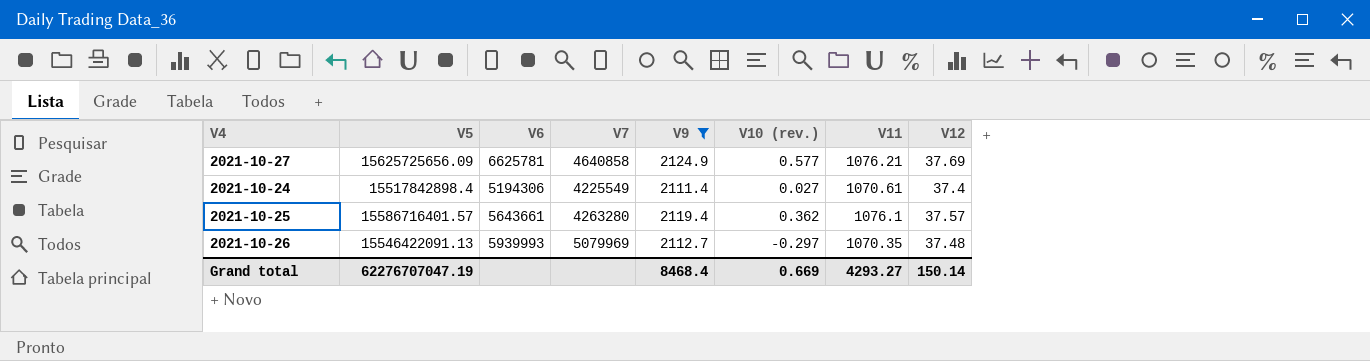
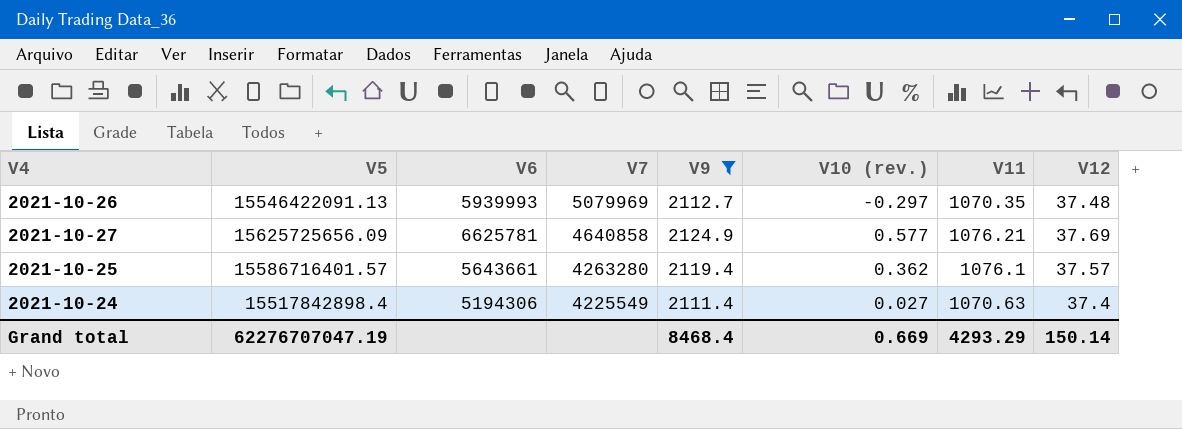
row order: none -> V7 descending
2021-10-24 | V11: 1070.61 -> 1070.63
Grand total | V11: 4293.27 -> 4293.29

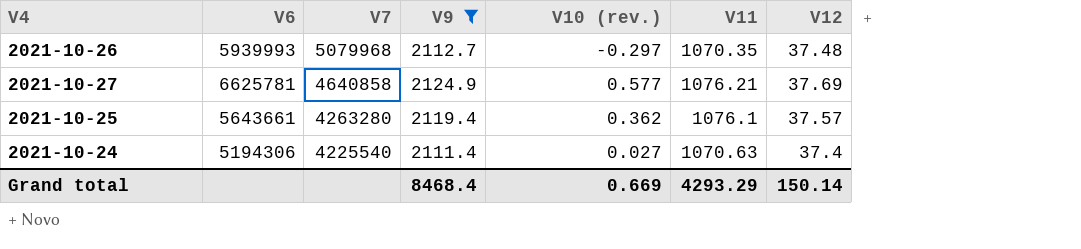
column V5 | position: 2 -> none
2021-10-26 | V7: 5079969 -> 5079968
2021-10-24 | V7: 4225549 -> 4225540

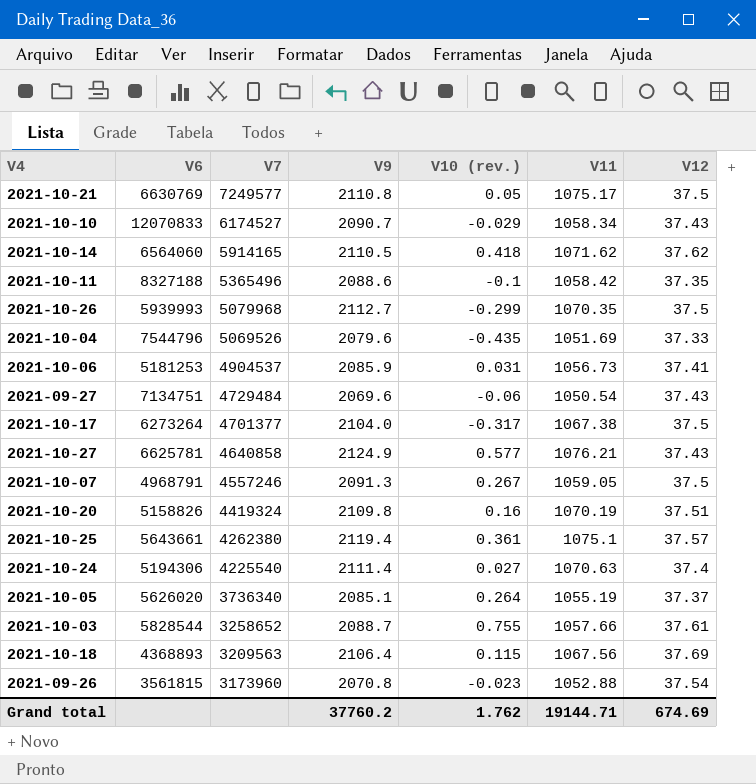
filter: V9 >= 2111.4 -> none
2021-10-26 | V10 (rev.): -0.297 -> -0.299
2021-10-26 | V12: 37.48 -> 37.5
2021-10-27 | V12: 37.69 -> 37.43
2021-10-25 | V7: 4263280 -> 4262380
2021-10-25 | V10 (rev.): 0.362 -> 0.361
2021-10-25 | V11: 1076.1 -> 1075.1
Grand total | V9: 8468.4 -> 37760.2
Grand total | V10 (rev.): 0.669 -> 1.762
Grand total | V11: 4293.29 -> 19144.71
Grand total | V12: 150.14 -> 674.69

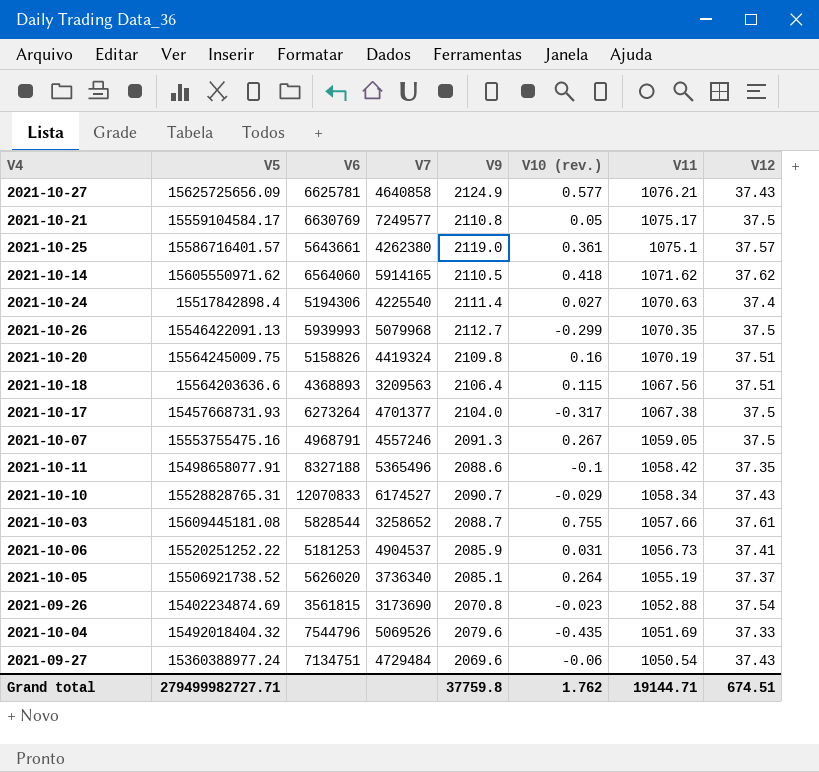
row order: V7 descending -> V11 descending
column V5 | position: none -> 2
2021-10-25 | V9: 2119.4 -> 2119.0
2021-10-18 | V12: 37.69 -> 37.51
2021-09-26 | V7: 3173960 -> 3173690
Grand total | V9: 37760.2 -> 37759.8
Grand total | V12: 674.69 -> 674.51

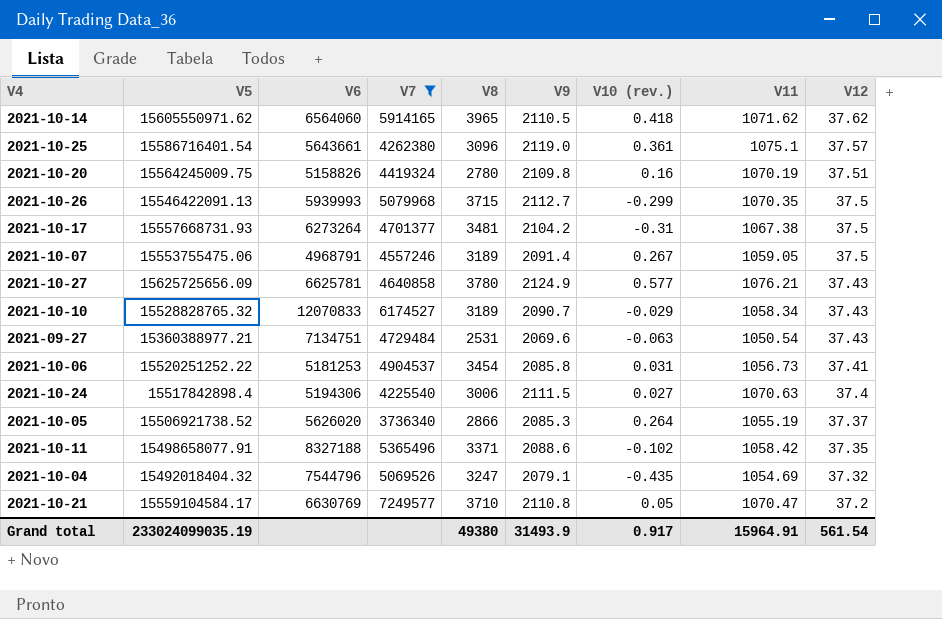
filter: none -> V7 >= 3736340
row order: V11 descending -> V12 descending
column V8 | position: none -> 5
2021-10-25 | V5: 15586716401.57 -> 15586716401.54
2021-10-17 | V5: 15457668731.93 -> 15557668731.93
2021-10-17 | V9: 2104.0 -> 2104.2
2021-10-17 | V10 (rev.): -0.317 -> -0.31
2021-10-07 | V5: 15553755475.16 -> 15553755475.06
2021-10-07 | V9: 2091.3 -> 2091.4
2021-10-10 | V5: 15528828765.31 -> 15528828765.32
2021-09-27 | V5: 15360388977.24 -> 15360388977.21
2021-09-27 | V10 (rev.): -0.06 -> -0.063
2021-10-06 | V9: 2085.9 -> 2085.8
2021-10-24 | V9: 2111.4 -> 2111.5
2021-10-05 | V9: 2085.1 -> 2085.3
2021-10-11 | V10 (rev.): -0.1 -> -0.102
2021-10-04 | V9: 2079.6 -> 2079.1
2021-10-04 | V11: 1051.69 -> 1054.69
2021-10-04 | V12: 37.33 -> 37.32
2021-10-21 | V11: 1075.17 -> 1070.47
2021-10-21 | V12: 37.5 -> 37.2
Grand total | V5: 279499982727.71 -> 233024099035.19
Grand total | V9: 37759.8 -> 31493.9
Grand total | V10 (rev.): 1.762 -> 0.917
Grand total | V11: 19144.71 -> 15964.91
Grand total | V12: 674.51 -> 561.54

